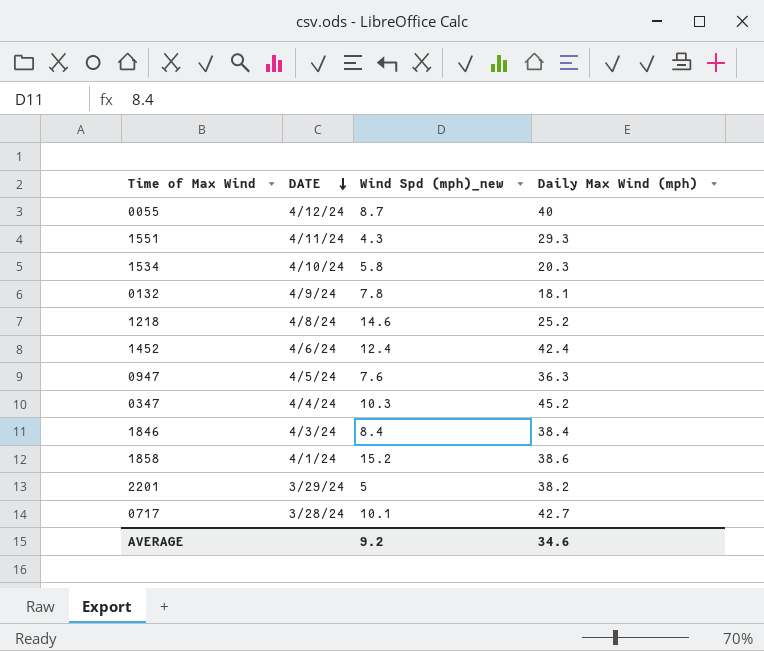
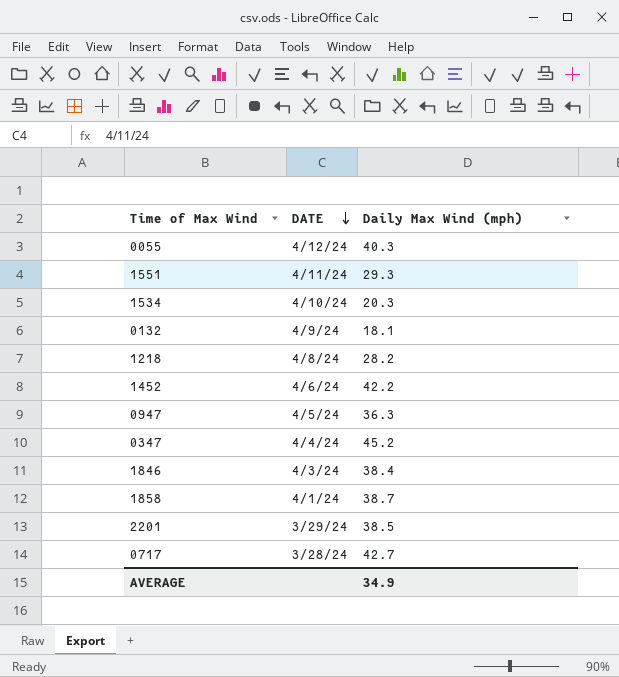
column Wind Spd (mph)_new | position: 3 -> none
0055 | Daily Max Wind (mph): 40 -> 40.3
1218 | Daily Max Wind (mph): 25.2 -> 28.2
1452 | Daily Max Wind (mph): 42.4 -> 42.2
1858 | Daily Max Wind (mph): 38.6 -> 38.7
2201 | Daily Max Wind (mph): 38.2 -> 38.5
AVERAGE | Daily Max Wind (mph): 34.6 -> 34.9

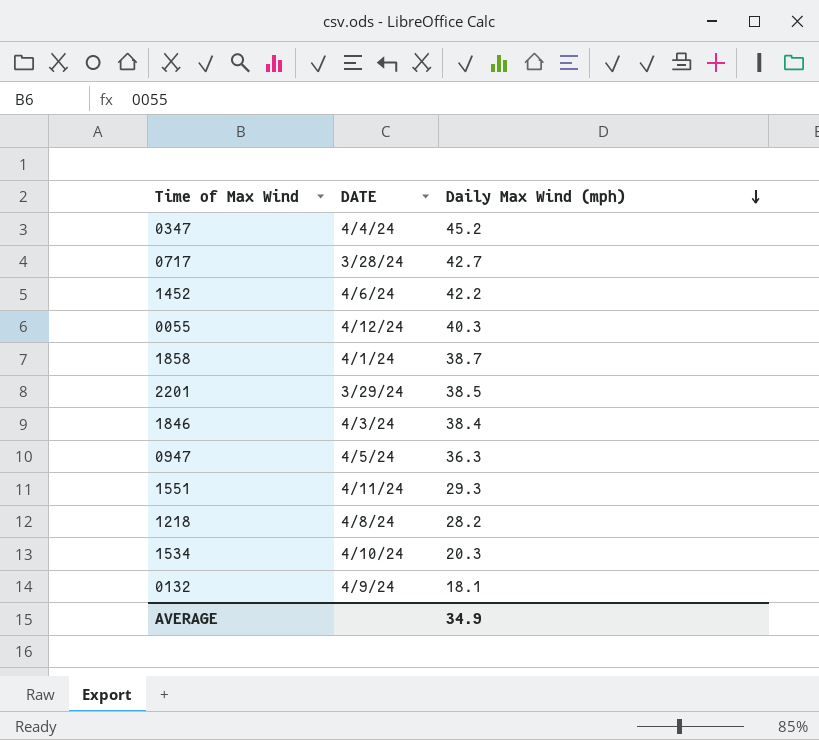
row order: DATE descending -> Daily Max Wind (mph) descending

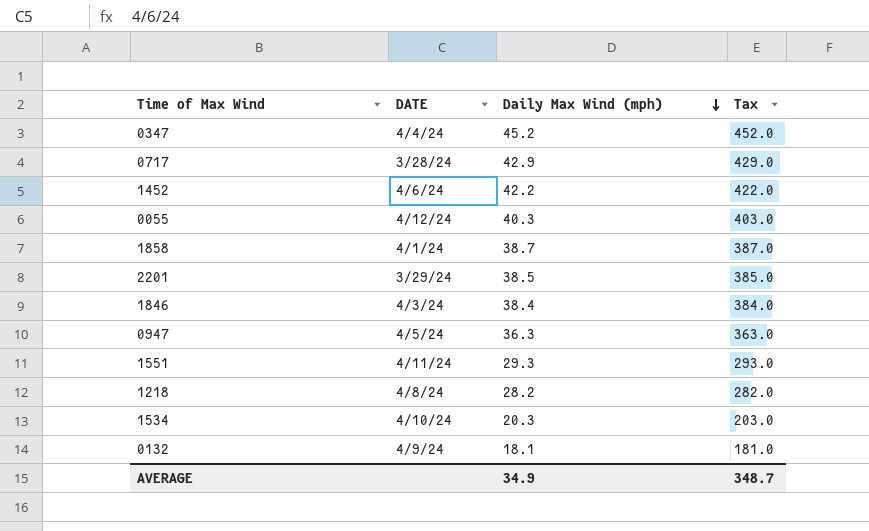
column Tax | formula: none -> [Daily Max Wind (mph)] * 10
0717 | Daily Max Wind (mph): 42.7 -> 42.9

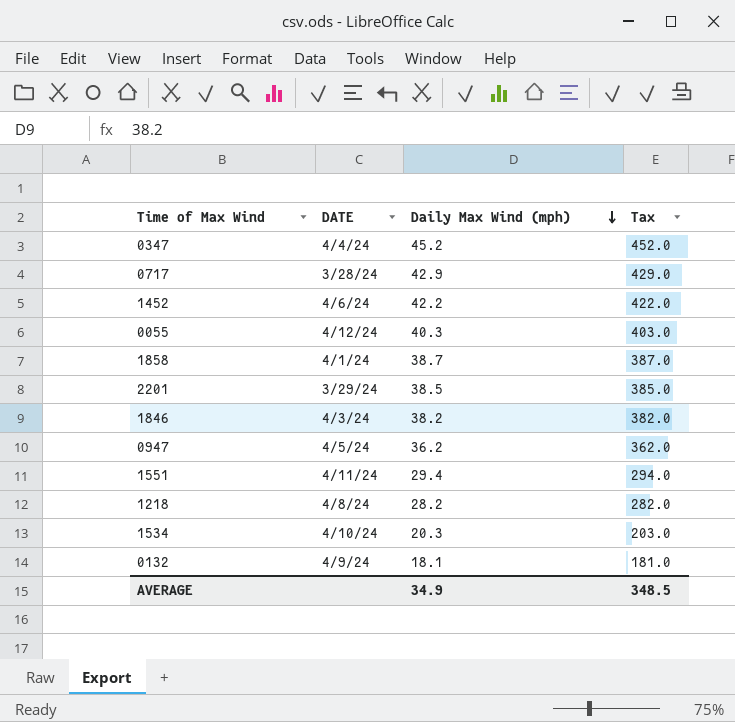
1846 | Daily Max Wind (mph): 38.4 -> 38.2
1846 | Tax: 384.0 -> 382.0
0947 | Daily Max Wind (mph): 36.3 -> 36.2
0947 | Tax: 363.0 -> 362.0
1551 | Daily Max Wind (mph): 29.3 -> 29.4
1551 | Tax: 293.0 -> 294.0
AVERAGE | Tax: 348.7 -> 348.5

